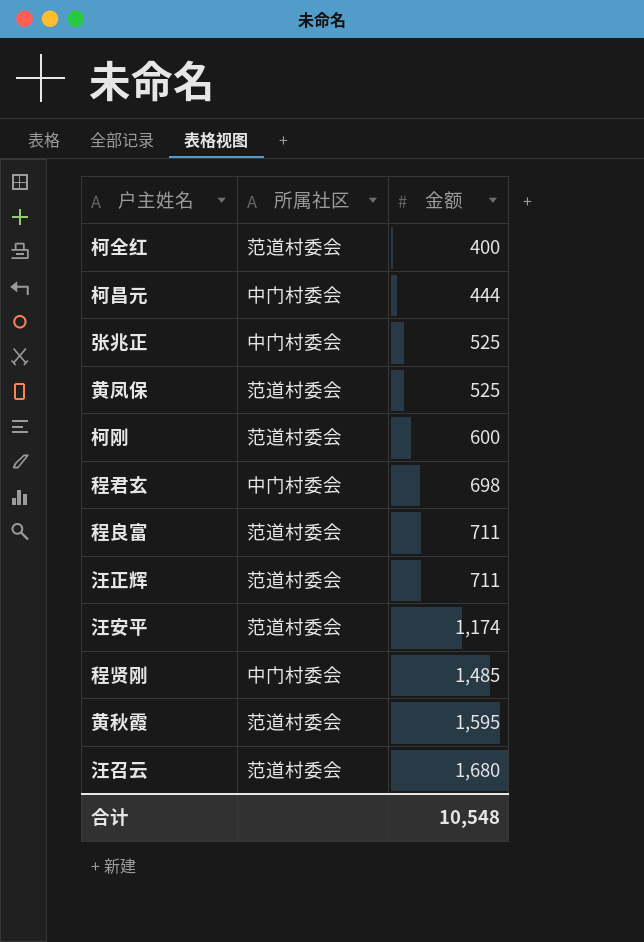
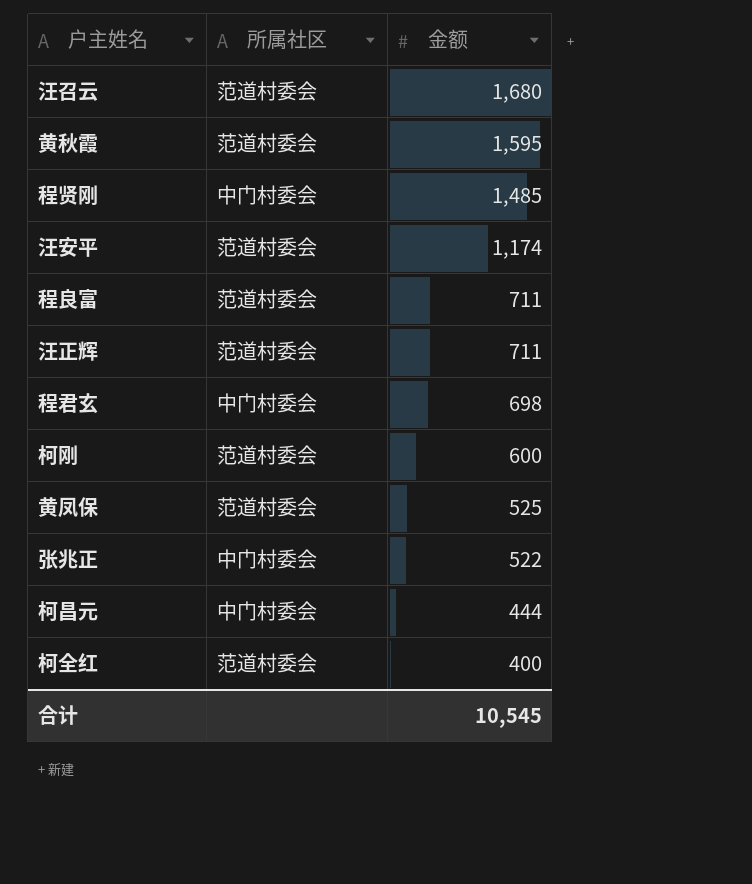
row order: 金额 ascending -> 金额 descending
张兆正 | 金额: 525 -> 522
合计 | 金额: 10,548 -> 10,545

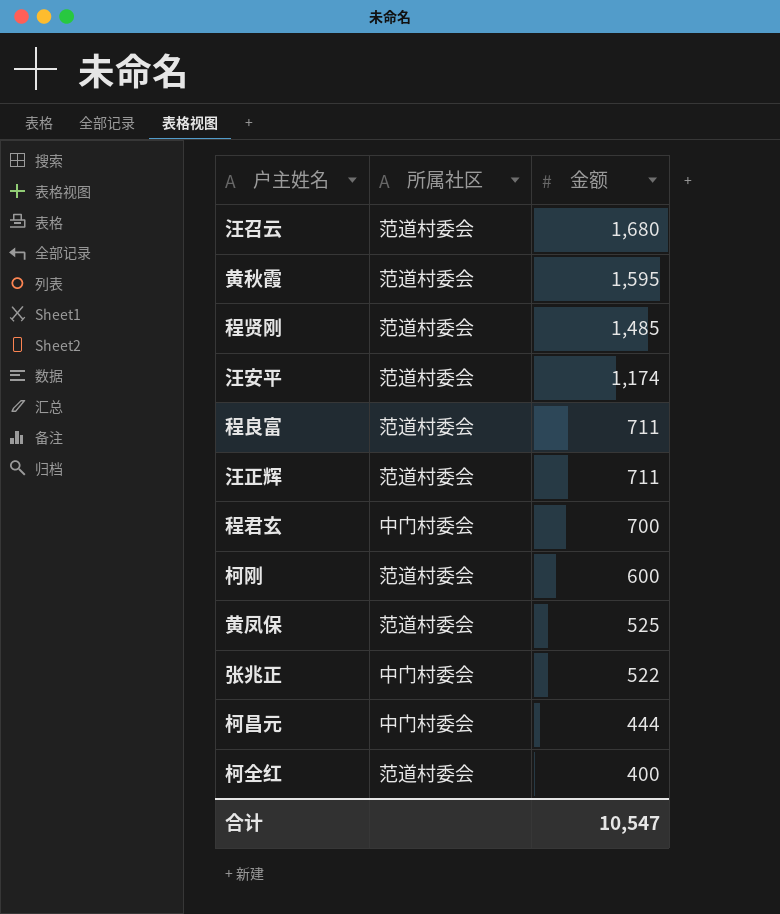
程贤刚 | 所属社区: 中门村委会 -> 范道村委会
程君玄 | 金额: 698 -> 700
合计 | 金额: 10,545 -> 10,547

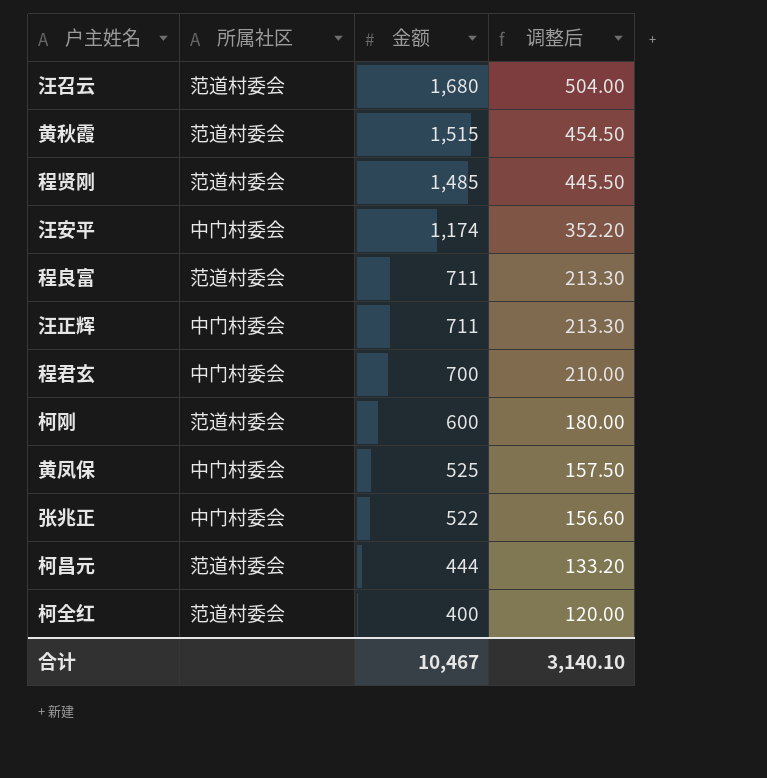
column 调整后 | formula: none -> [金额] * 0.3
黄秋霞 | 金额: 1,595 -> 1,515
汪安平 | 所属社区: 范道村委会 -> 中门村委会
汪正辉 | 所属社区: 范道村委会 -> 中门村委会
黄凤保 | 所属社区: 范道村委会 -> 中门村委会
柯昌元 | 所属社区: 中门村委会 -> 范道村委会
合计 | 金额: 10,547 -> 10,467

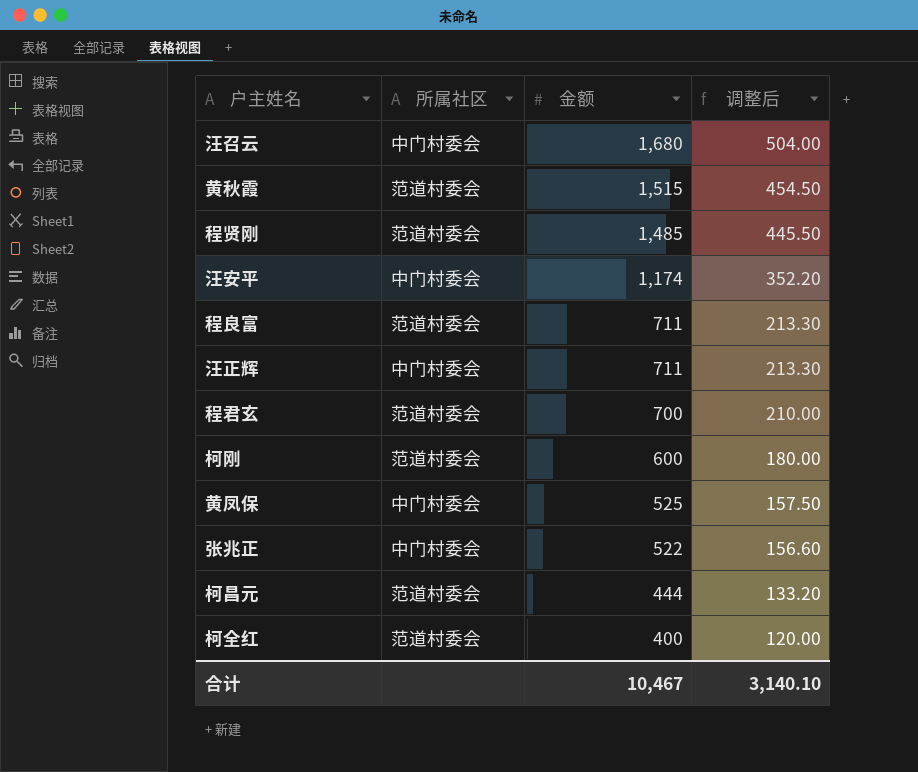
汪召云 | 所属社区: 范道村委会 -> 中门村委会
程君玄 | 所属社区: 中门村委会 -> 范道村委会

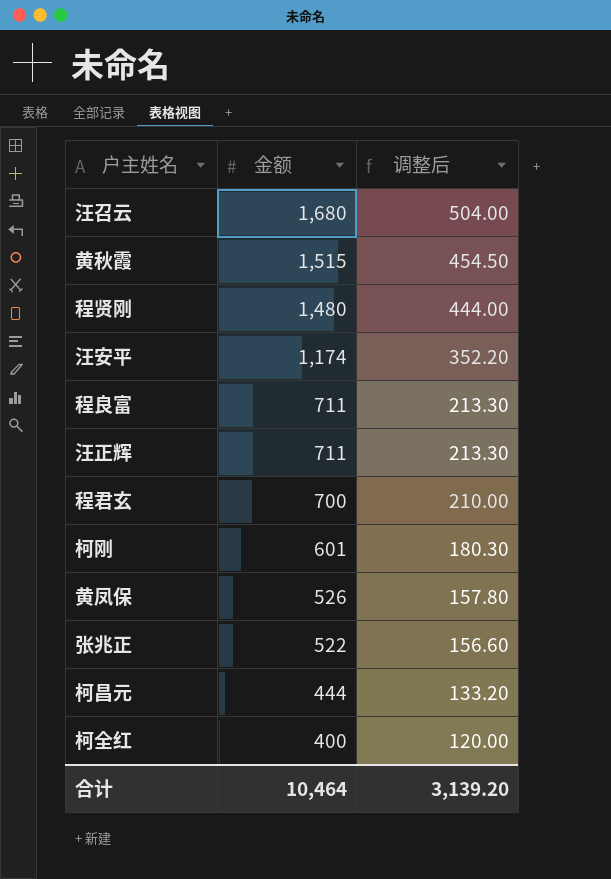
column 所属社区 | position: 2 -> none
程贤刚 | 金额: 1,485 -> 1,480
程贤刚 | 调整后: 445.50 -> 444.00
柯刚 | 金额: 600 -> 601
柯刚 | 调整后: 180.00 -> 180.30
黄凤保 | 金额: 525 -> 526
黄凤保 | 调整后: 157.50 -> 157.80
合计 | 金额: 10,467 -> 10,464
合计 | 调整后: 3,140.10 -> 3,139.20

